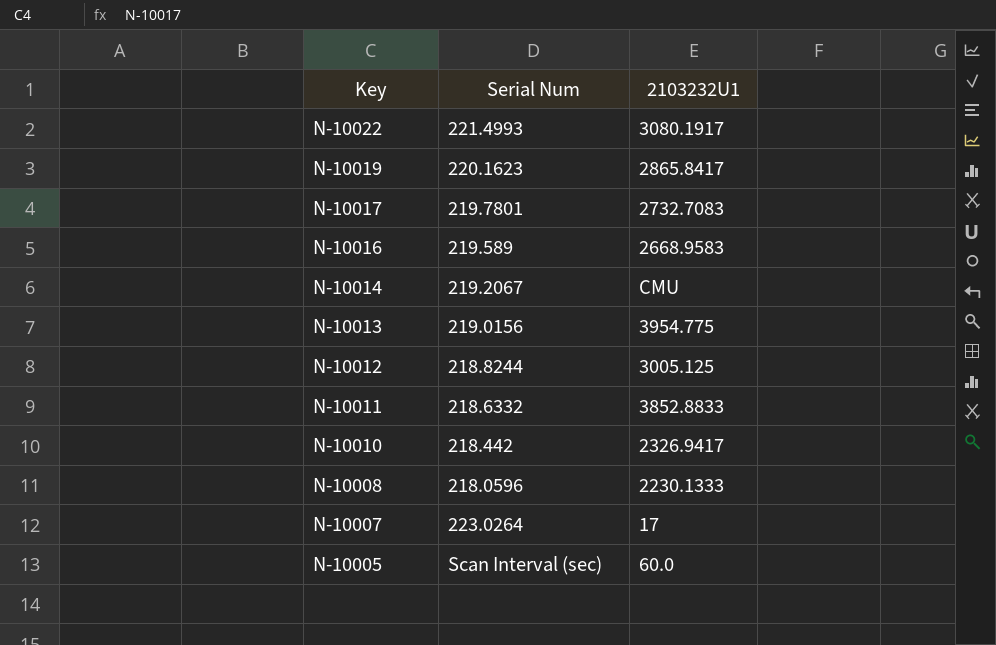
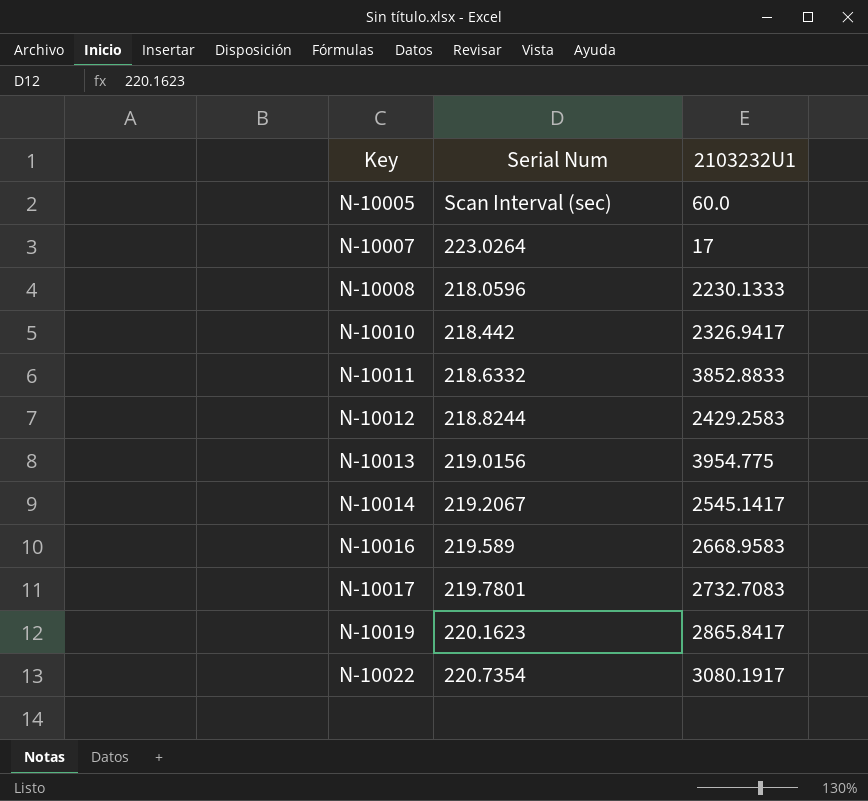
row order: Key descending -> Key ascending
N-10012 | 2103232U1: 3005.125 -> 2429.2583
N-10014 | 2103232U1: CMU -> 2545.1417
N-10022 | Serial Num: 221.4993 -> 220.7354

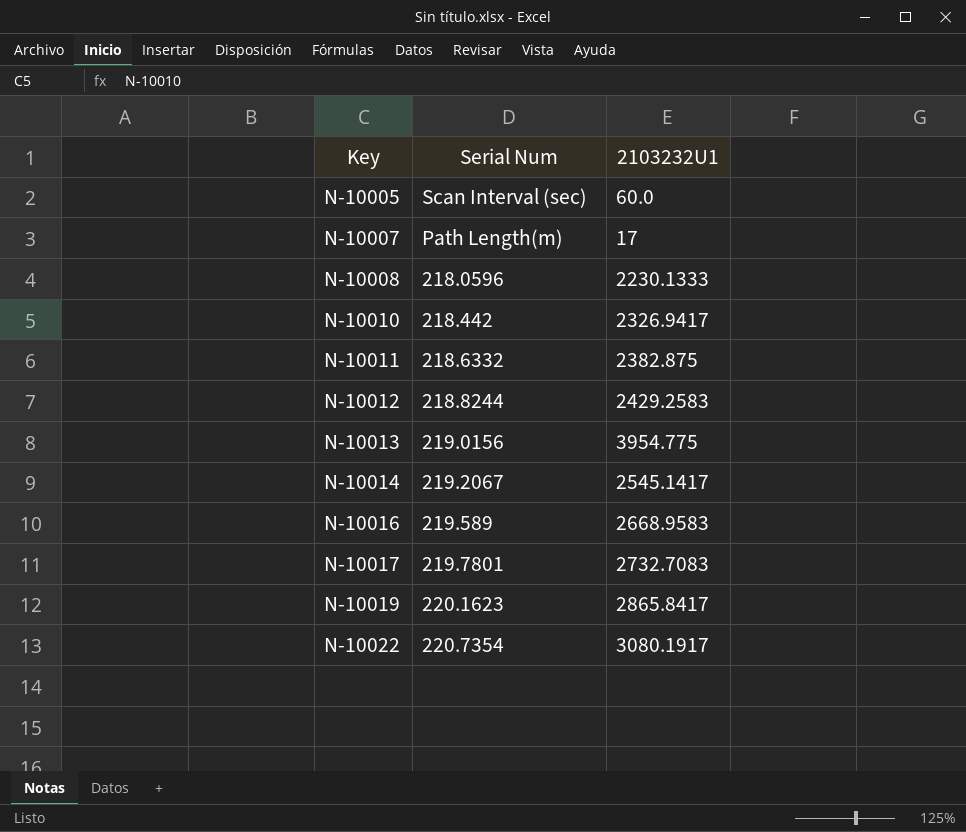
N-10007 | Serial Num: 223.0264 -> Path Length(m)
N-10011 | 2103232U1: 3852.8833 -> 2382.875

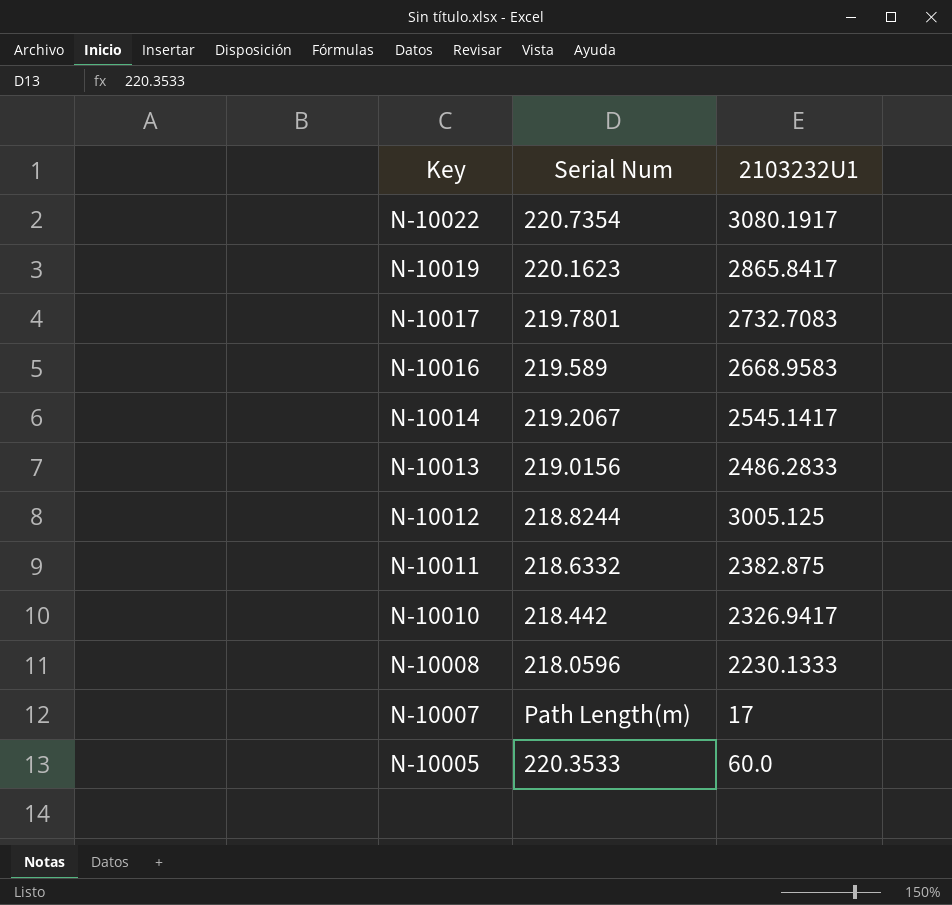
row order: Key ascending -> Key descending
N-10013 | 2103232U1: 3954.775 -> 2486.2833
N-10012 | 2103232U1: 2429.2583 -> 3005.125
N-10005 | Serial Num: Scan Interval (sec) -> 220.3533

